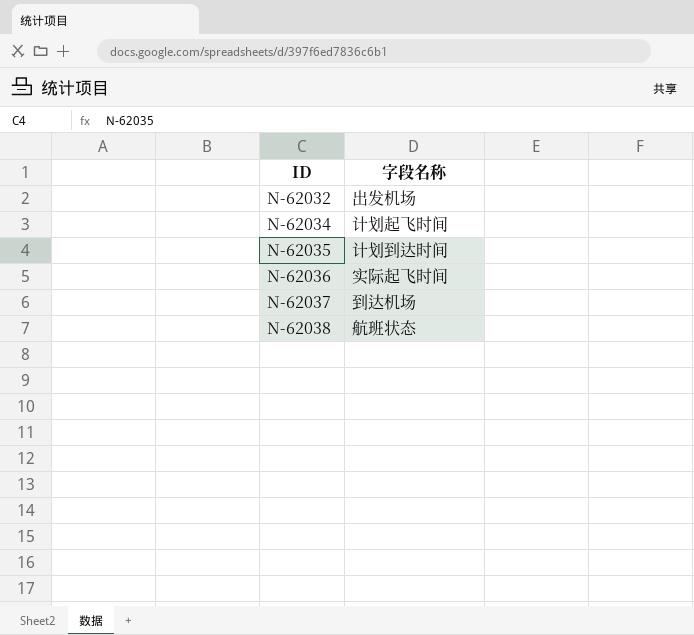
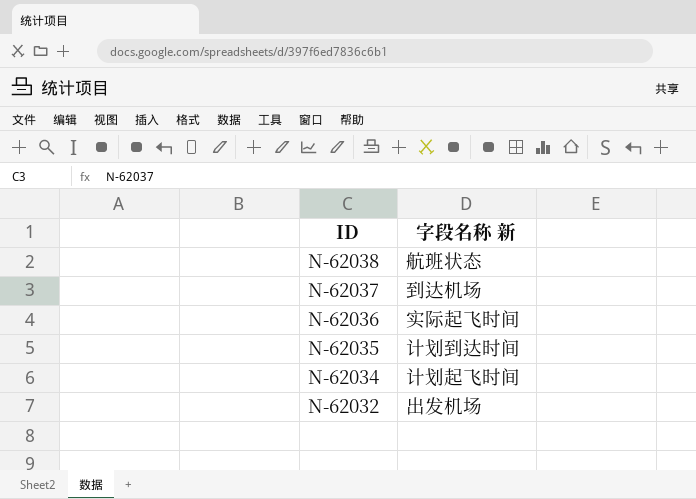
row order: ID ascending -> ID descending
column name: 字段名称 -> 字段名称 新

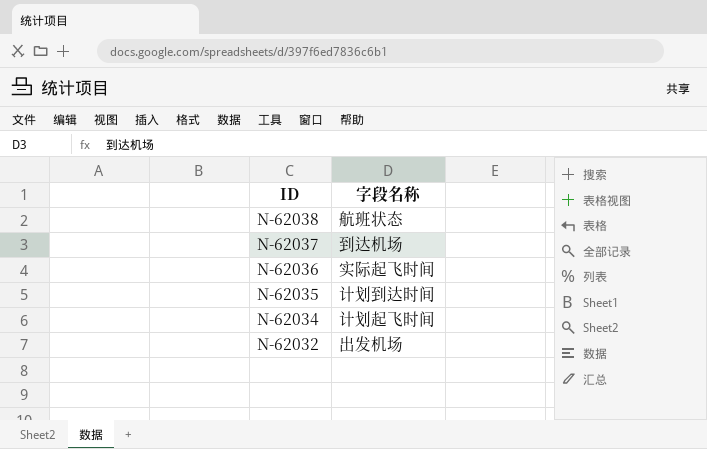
column name: 字段名称 新 -> 字段名称

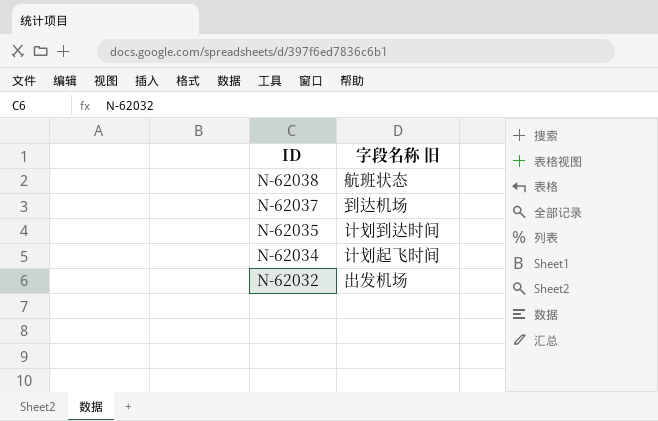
column name: 字段名称 -> 字段名称 旧
row N-62036: 实际起飞时间 -> none

